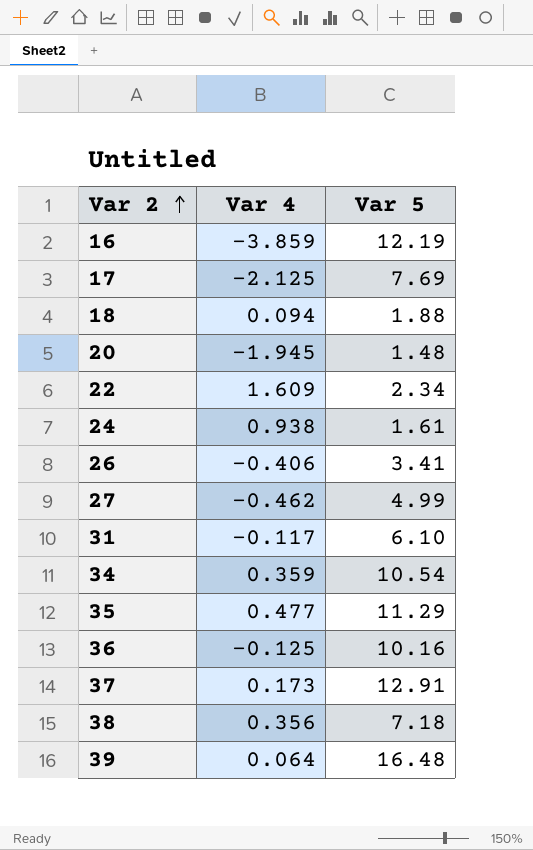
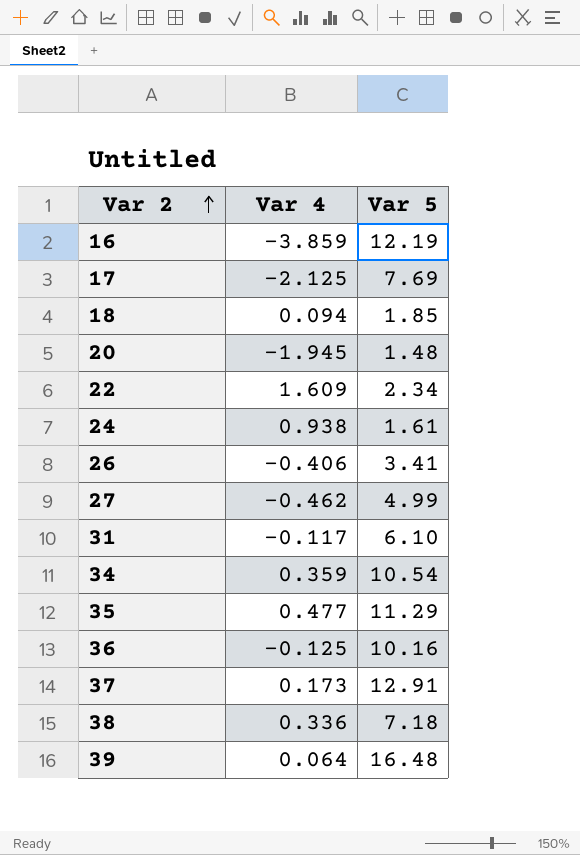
18 | Var 5: 1.88 -> 1.85
38 | Var 4: 0.356 -> 0.336

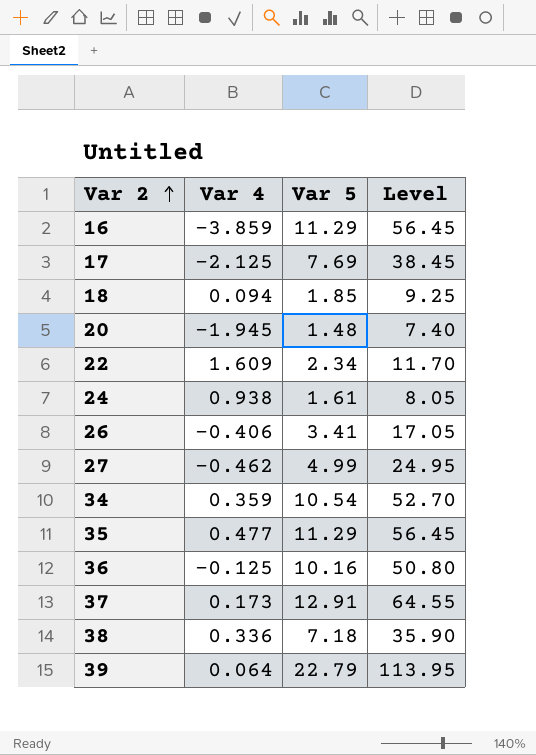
column Level | formula: none -> [Var 5] * 5
row 31: -0.117 | 6.10 -> none
16 | Var 5: 12.19 -> 11.29
39 | Var 5: 16.48 -> 22.79

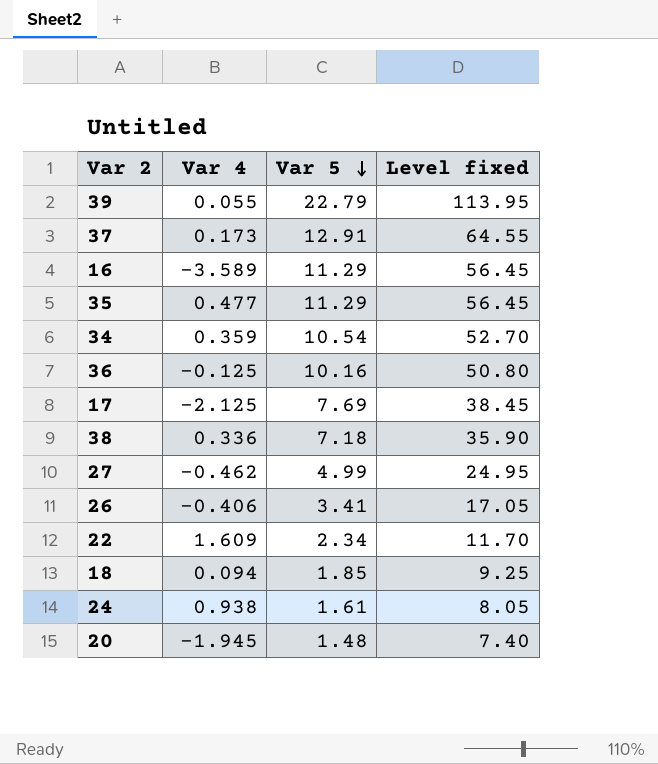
row order: Var 2 ascending -> Var 5 descending
column name: Level -> Level fixed
39 | Var 4: 0.064 -> 0.055
16 | Var 4: -3.859 -> -3.589

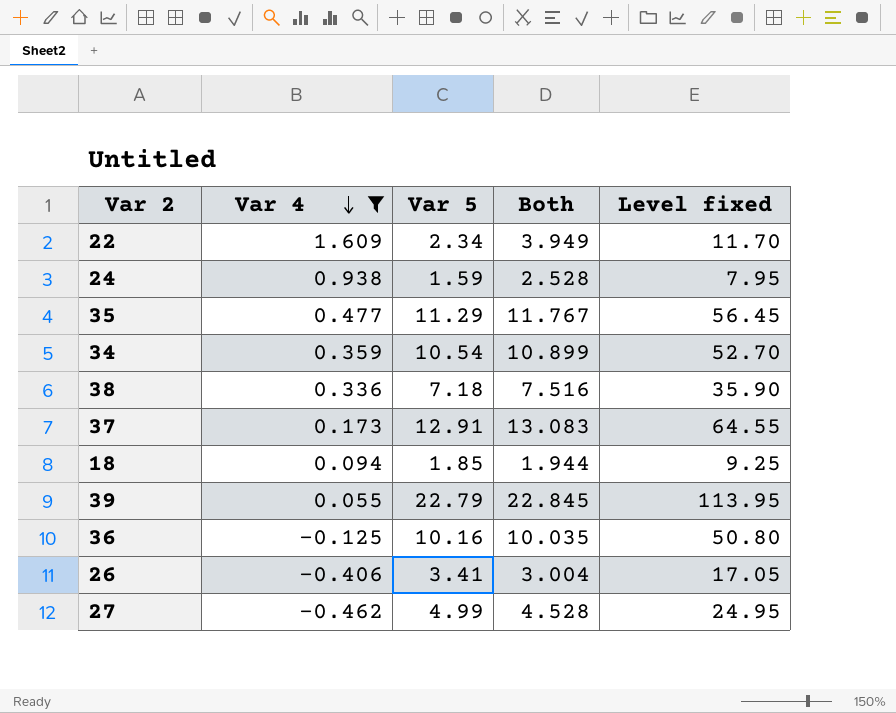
filter: none -> Var 4 >= -0.462
row order: Var 5 descending -> Var 4 descending
column Both | formula: none -> [Var 4] + [Var 5]
24 | Var 5: 1.61 -> 1.59
24 | Level fixed: 8.05 -> 7.95

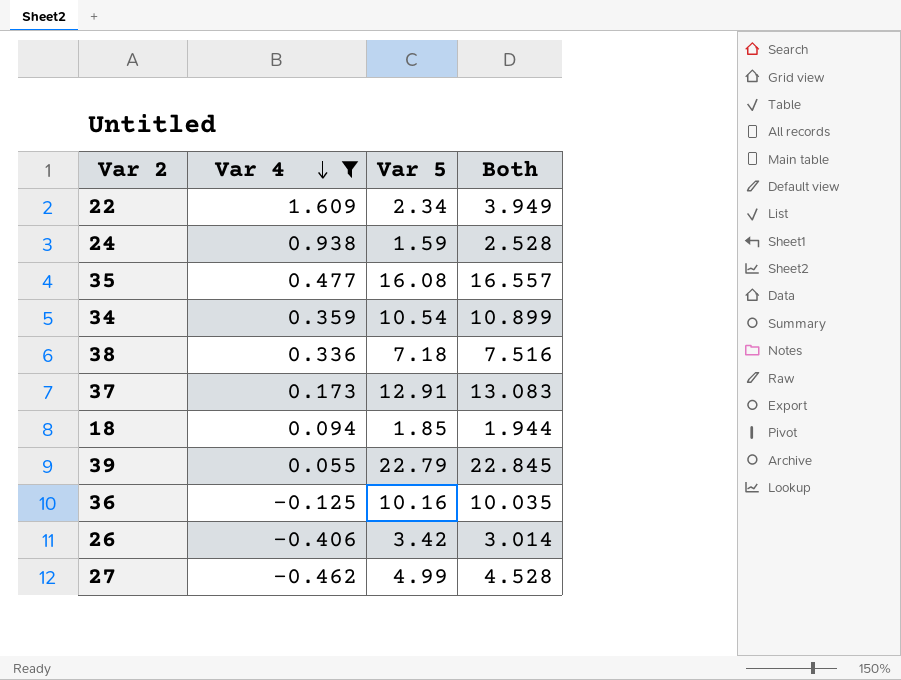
column Level fixed | formula: [Var 5] * 5 -> none
35 | Var 5: 11.29 -> 16.08
35 | Both: 11.767 -> 16.557
26 | Var 5: 3.41 -> 3.42
26 | Both: 3.004 -> 3.014

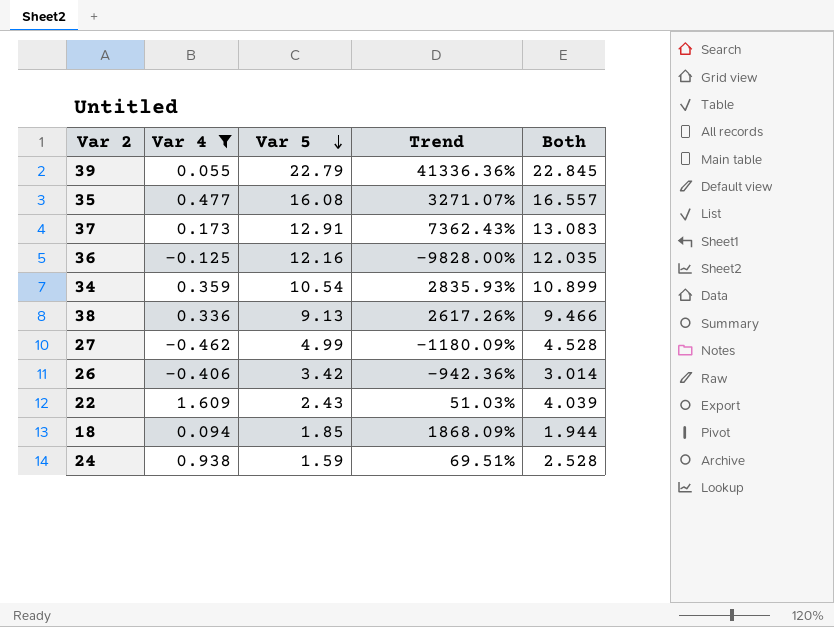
row order: Var 4 descending -> Var 5 descending
column Trend | formula: none -> ([Var 5] - [Var 4]) / [Var 4]
36 | Var 5: 10.16 -> 12.16
36 | Both: 10.035 -> 12.035
38 | Var 5: 7.18 -> 9.13
38 | Both: 7.516 -> 9.466
22 | Var 5: 2.34 -> 2.43
22 | Both: 3.949 -> 4.039

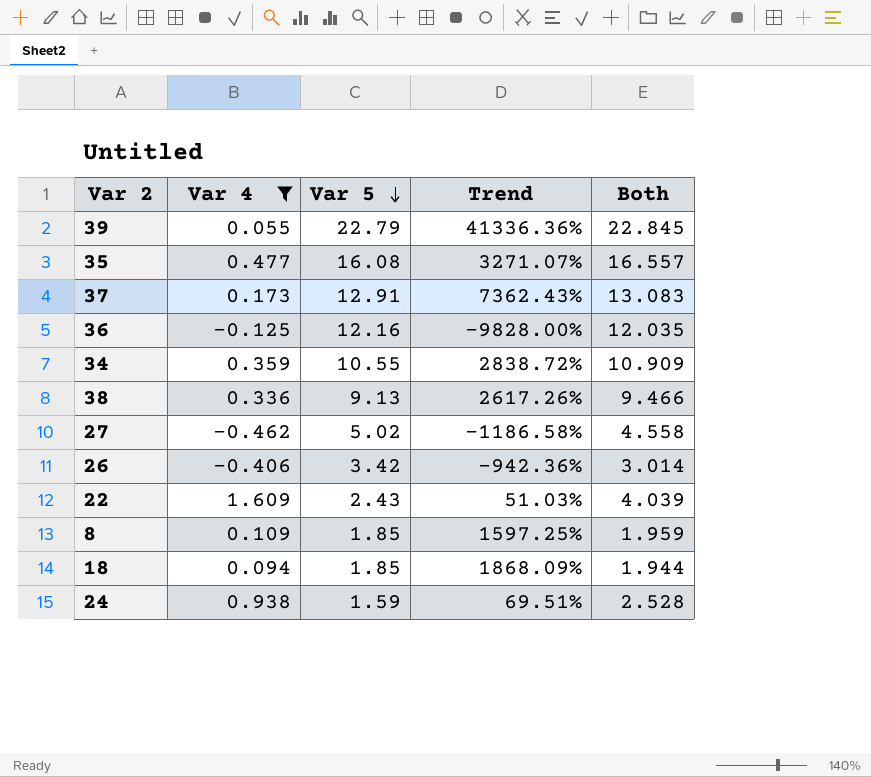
34 | Var 5: 10.54 -> 10.55
34 | Trend: 2835.93% -> 2838.72%
34 | Both: 10.899 -> 10.909
27 | Var 5: 4.99 -> 5.02
27 | Trend: -1180.09% -> -1186.58%
27 | Both: 4.528 -> 4.558
row 8: none -> 0.109 | 1.85 | 1597.25% | 1.959

